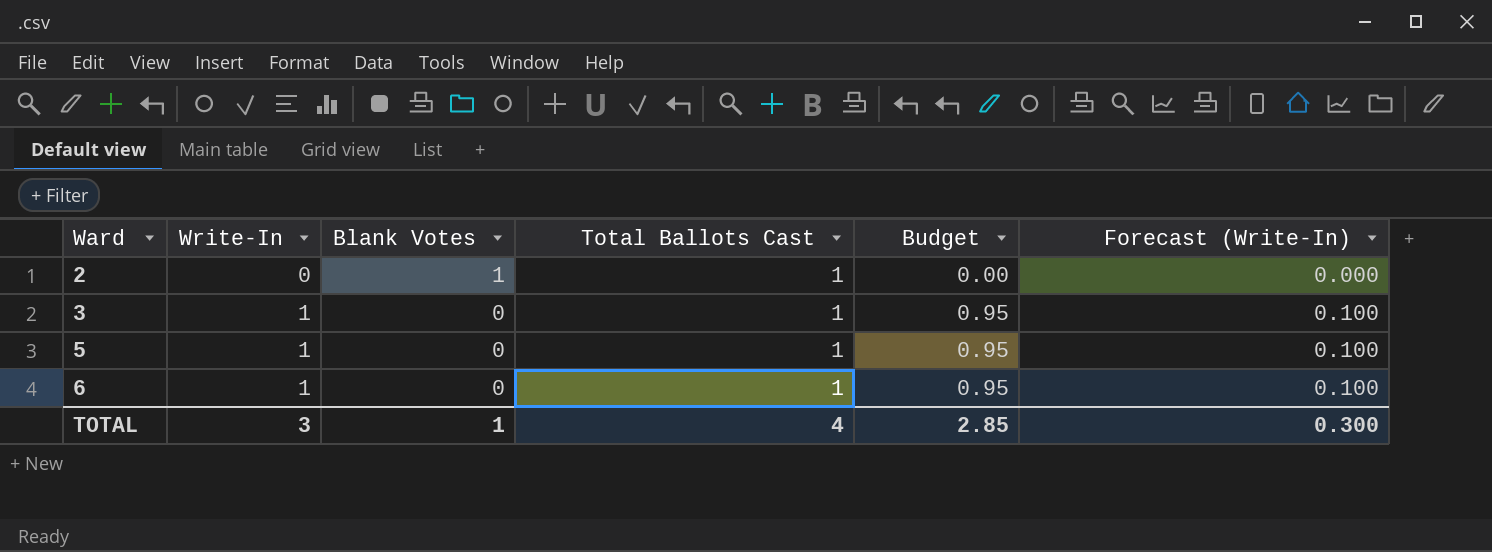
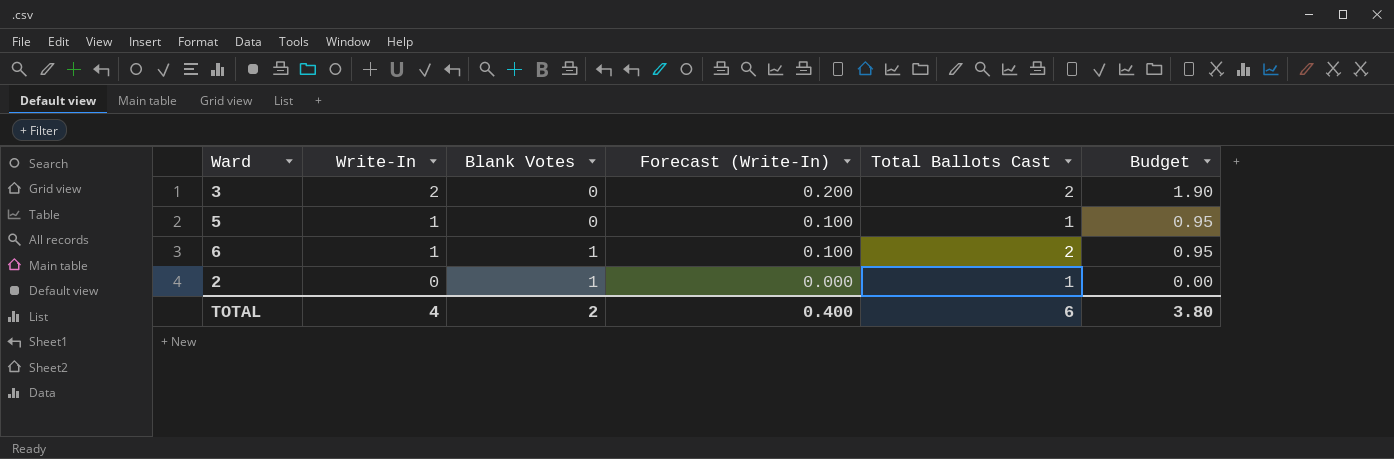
row order: Ward ascending -> Write-In descending
column Forecast (Write-In) | position: 6 -> 4
3 | Write-In: 1 -> 2
3 | Forecast (Write-In): 0.100 -> 0.200
3 | Total Ballots Cast: 1 -> 2
3 | Budget: 0.95 -> 1.90
6 | Blank Votes: 0 -> 1
6 | Total Ballots Cast: 1 -> 2
TOTAL | Write-In: 3 -> 4
TOTAL | Blank Votes: 1 -> 2
TOTAL | Forecast (Write-In): 0.300 -> 0.400
TOTAL | Total Ballots Cast: 4 -> 6
TOTAL | Budget: 2.85 -> 3.80

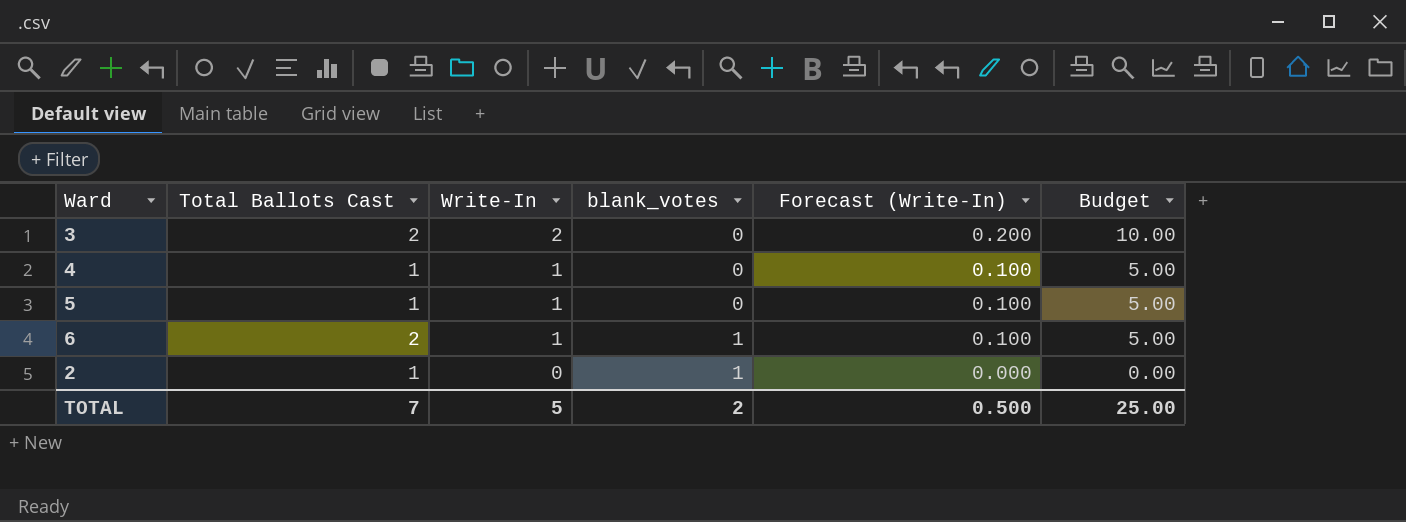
column Total Ballots Cast | position: 5 -> 2
column name: Blank Votes -> blank_votes
column Budget | formula: [Write-In] * 0.95 -> [Write-In] * 5
row 4: none -> 1 | 1 | 0 | 0.100 | 5.00
TOTAL | Total Ballots Cast: 6 -> 7
TOTAL | Write-In: 4 -> 5
TOTAL | Forecast (Write-In): 0.400 -> 0.500
TOTAL | Budget: 3.80 -> 25.00

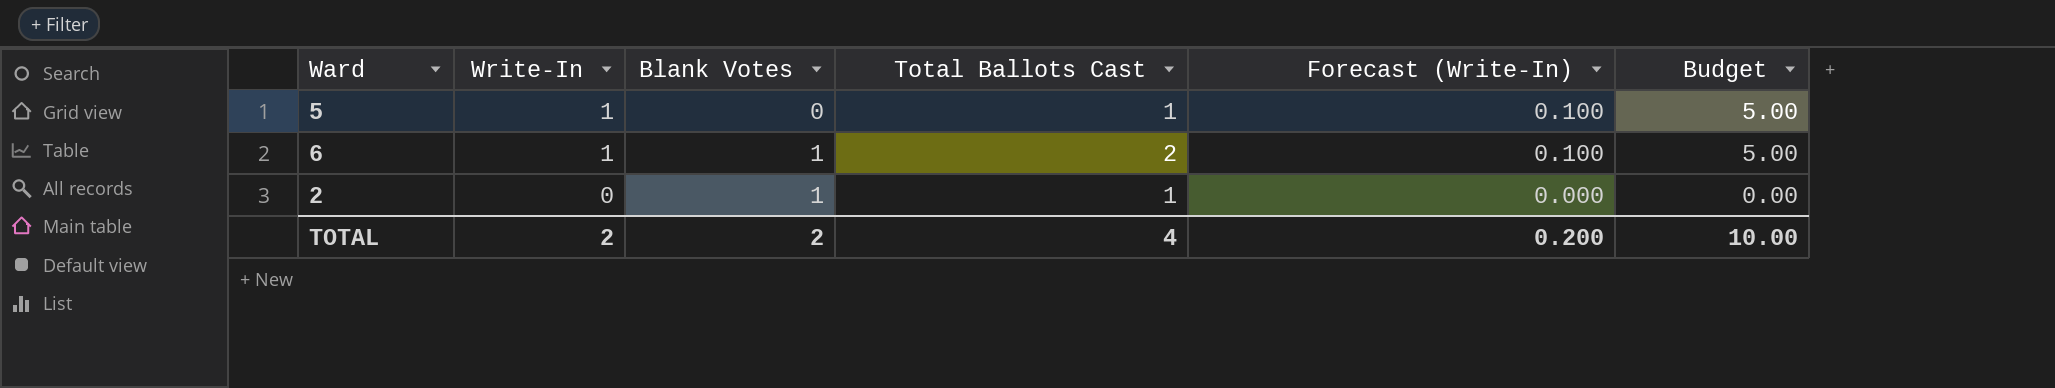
column name: blank_votes -> Blank Votes
column Total Ballots Cast | position: 2 -> 4
row 3: 2 | 2 | 0 | 0.200 | 10.00 -> none
row 4: 1 | 1 | 0 | 0.100 | 5.00 -> none
TOTAL | Write-In: 5 -> 2
TOTAL | Total Ballots Cast: 7 -> 4
TOTAL | Forecast (Write-In): 0.500 -> 0.200
TOTAL | Budget: 25.00 -> 10.00

